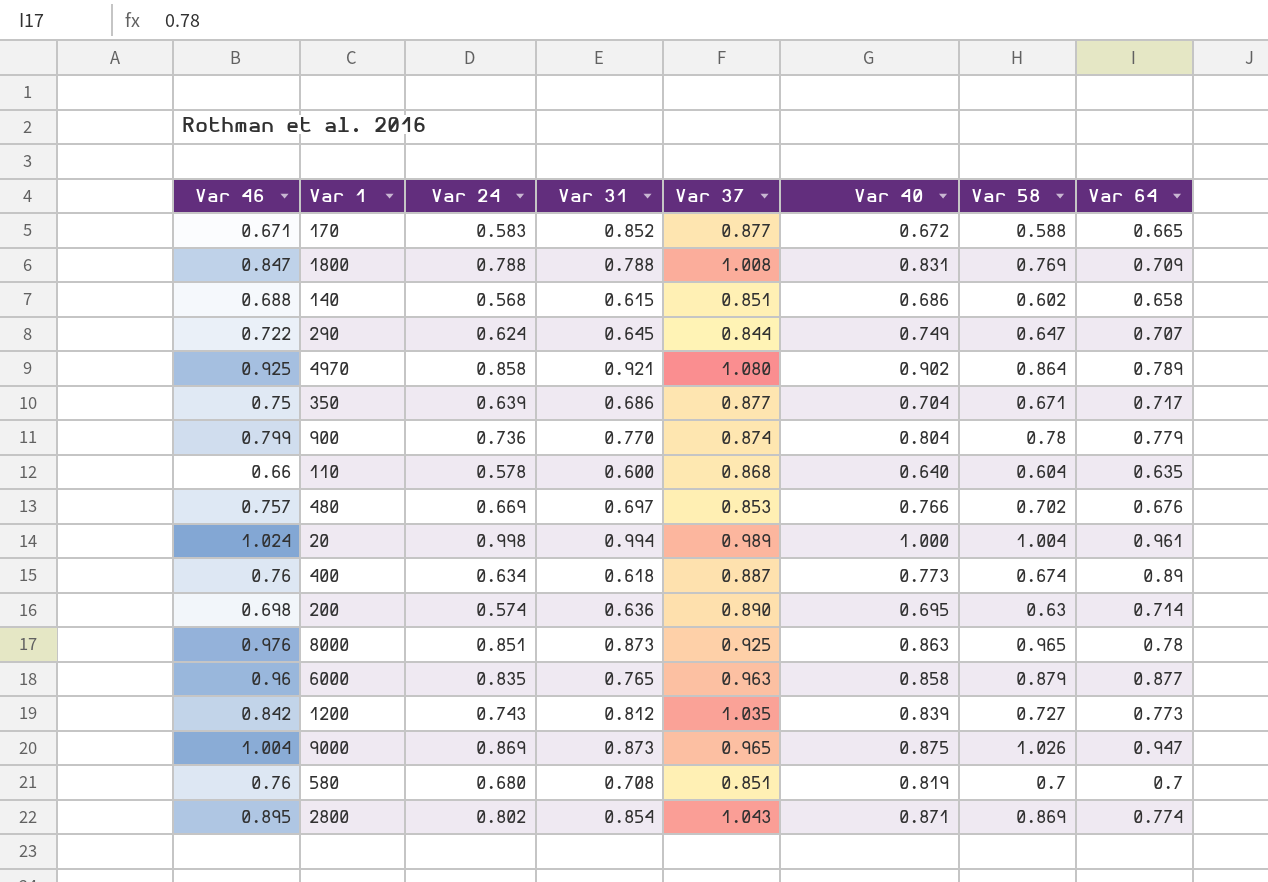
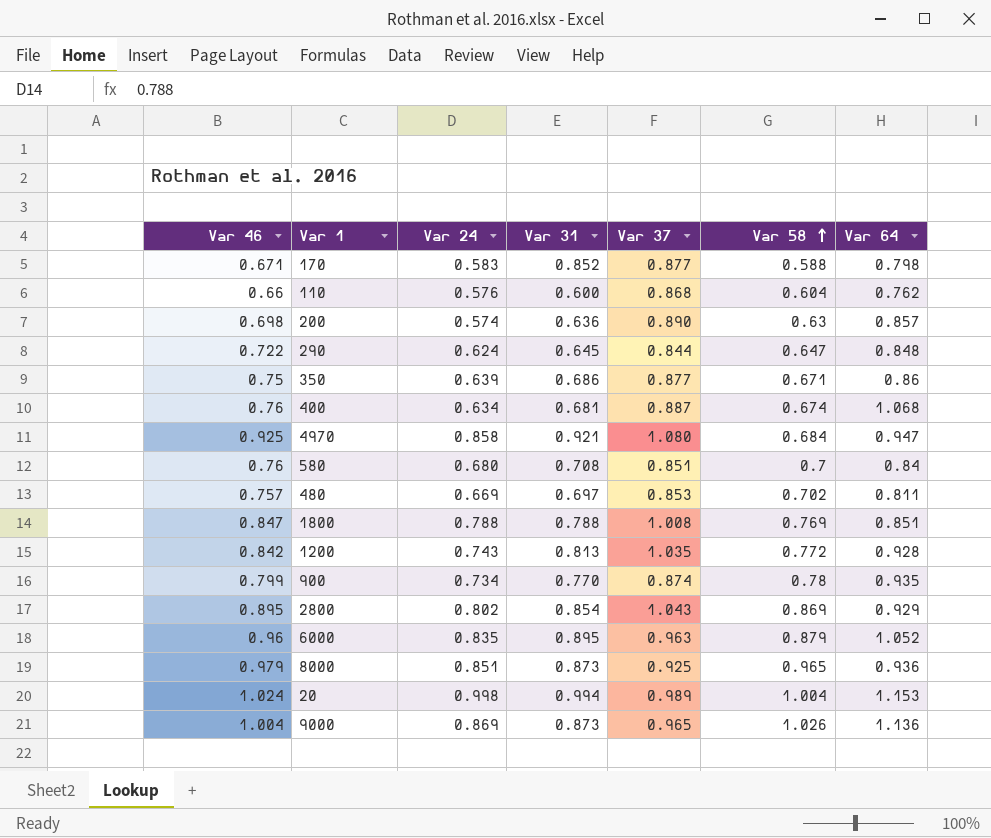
row order: none -> Var 58 ascending
column Var 40 | position: 6 -> none
row 140: 0.688 | 0.568 | 0.615 | 0.851 | 0.686 | 0.602 | 0.658 -> none
170 | Var 64: 0.665 -> 0.798
110 | Var 24: 0.578 -> 0.576
110 | Var 64: 0.635 -> 0.762
200 | Var 64: 0.714 -> 0.857
290 | Var 64: 0.707 -> 0.848
350 | Var 64: 0.717 -> 0.86
400 | Var 31: 0.618 -> 0.681
400 | Var 64: 0.89 -> 1.068
4970 | Var 58: 0.864 -> 0.684
4970 | Var 64: 0.789 -> 0.947
580 | Var 64: 0.7 -> 0.84
480 | Var 64: 0.676 -> 0.811
1800 | Var 64: 0.709 -> 0.851
1200 | Var 31: 0.812 -> 0.813
1200 | Var 58: 0.727 -> 0.772
1200 | Var 64: 0.773 -> 0.928
900 | Var 24: 0.736 -> 0.734
900 | Var 64: 0.779 -> 0.935
2800 | Var 64: 0.774 -> 0.929
6000 | Var 31: 0.765 -> 0.895
6000 | Var 64: 0.877 -> 1.052
8000 | Var 46: 0.976 -> 0.979
8000 | Var 64: 0.78 -> 0.936
20 | Var 64: 0.961 -> 1.153
9000 | Var 64: 0.947 -> 1.136

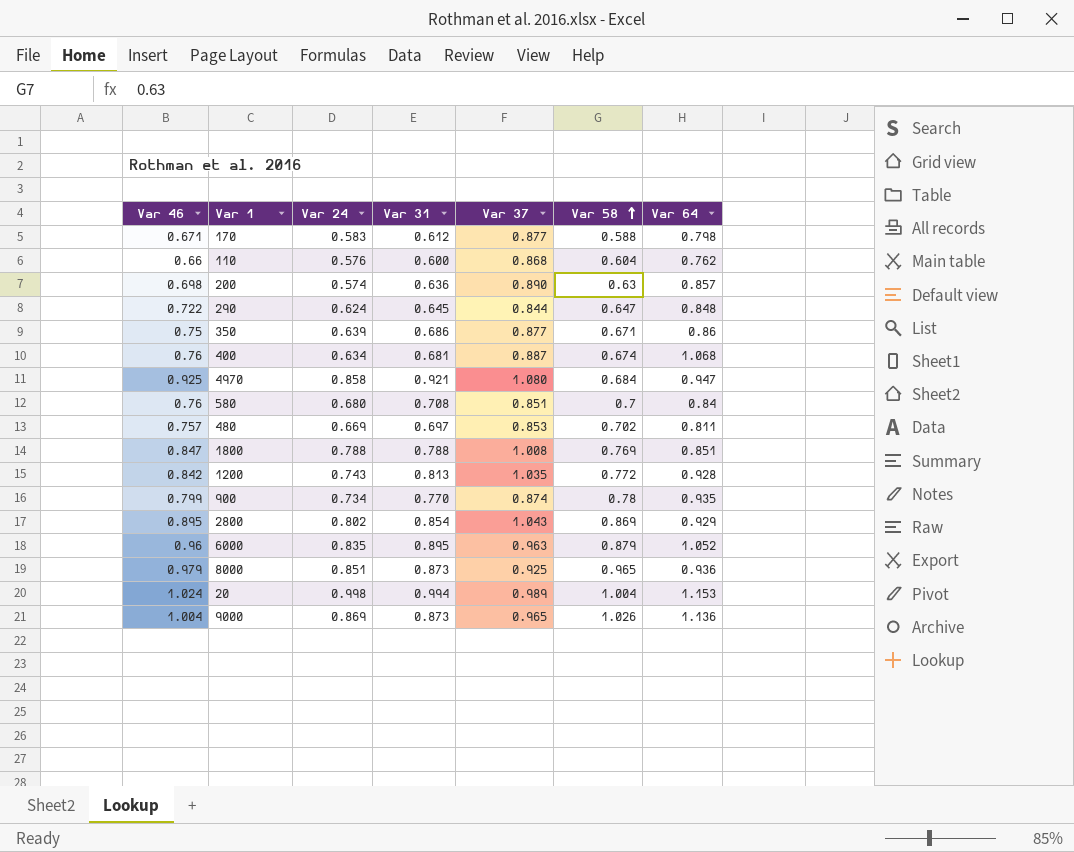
170 | Var 31: 0.852 -> 0.612

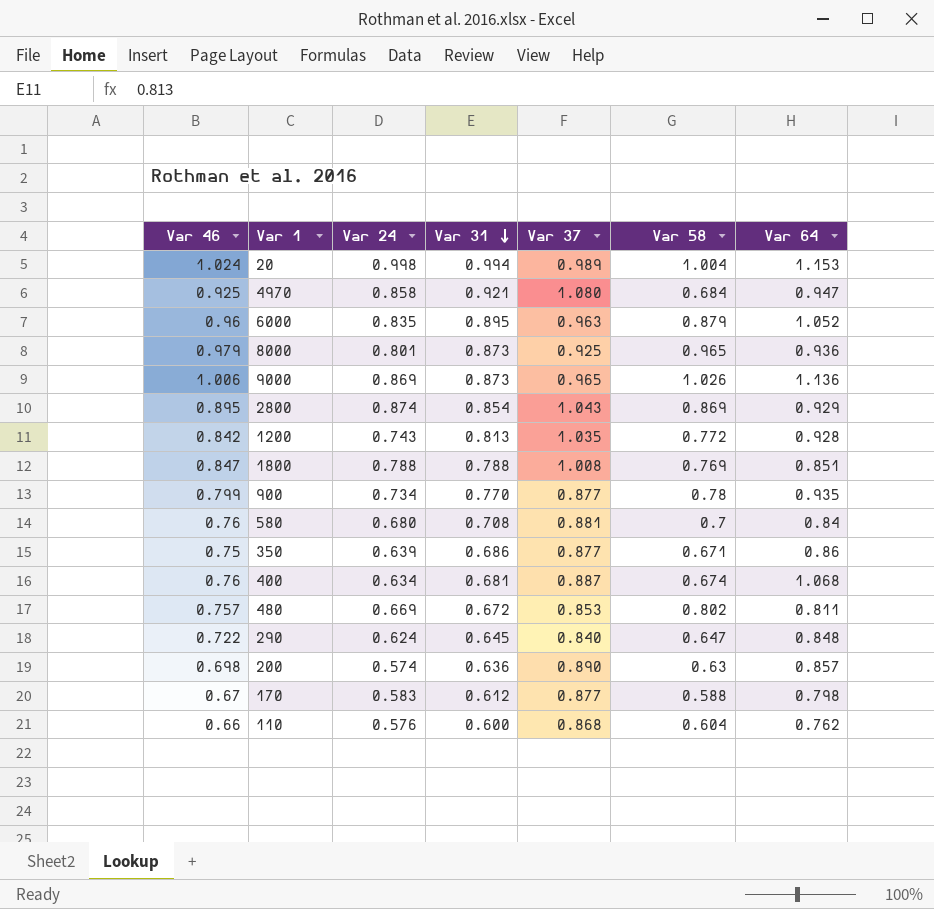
row order: Var 58 ascending -> Var 31 descending
8000 | Var 24: 0.851 -> 0.801
9000 | Var 46: 1.004 -> 1.006
2800 | Var 24: 0.802 -> 0.874
900 | Var 37: 0.874 -> 0.877
580 | Var 37: 0.851 -> 0.881
480 | Var 31: 0.697 -> 0.672
480 | Var 58: 0.702 -> 0.802
290 | Var 37: 0.844 -> 0.840
170 | Var 46: 0.671 -> 0.67

